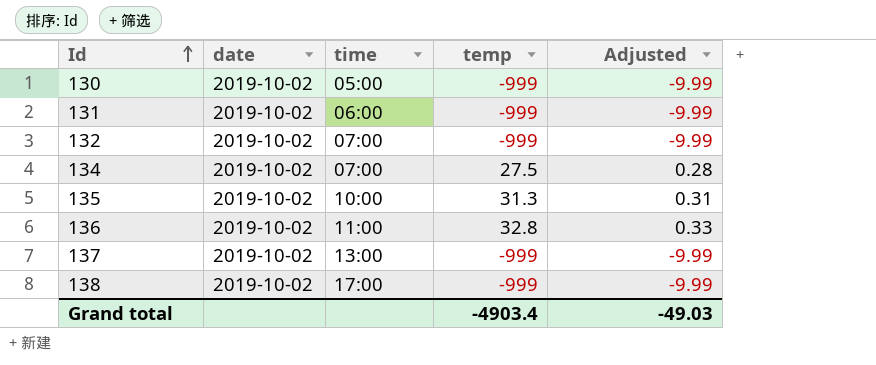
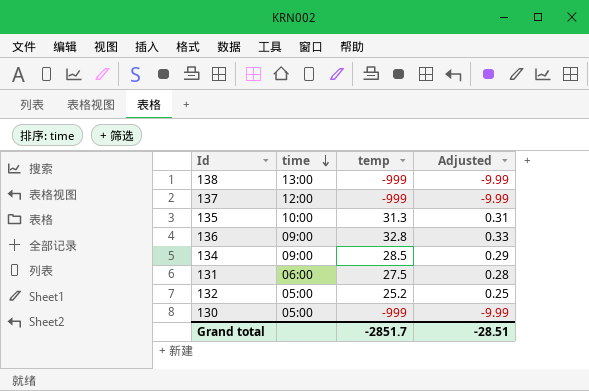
row order: Id ascending -> time descending
column date | position: 2 -> none
138 | time: 17:00 -> 13:00
137 | time: 13:00 -> 12:00
136 | time: 11:00 -> 09:00
134 | time: 07:00 -> 09:00
134 | temp: 27.5 -> 28.5
134 | Adjusted: 0.28 -> 0.29
131 | temp: -999 -> 27.5
131 | Adjusted: -9.99 -> 0.28
132 | time: 07:00 -> 05:00
132 | temp: -999 -> 25.2
132 | Adjusted: -9.99 -> 0.25
Grand total | temp: -4903.4 -> -2851.7
Grand total | Adjusted: -49.03 -> -28.51

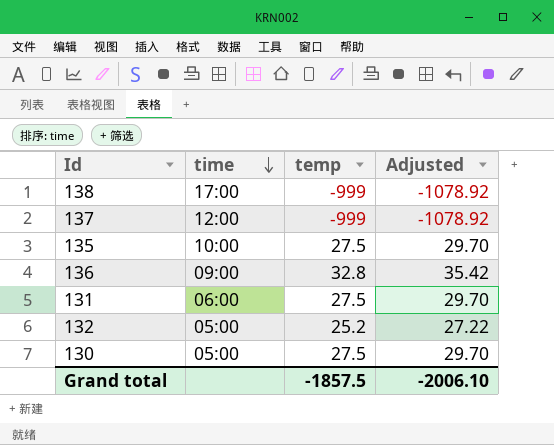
column Adjusted | formula: [temp] * 0.01 -> [temp] * 1.08
row 134: 09:00 | 28.5 | 0.29 -> none
138 | time: 13:00 -> 17:00
135 | temp: 31.3 -> 27.5
130 | temp: -999 -> 27.5
Grand total | temp: -2851.7 -> -1857.5
Grand total | Adjusted: -28.51 -> -2006.10

